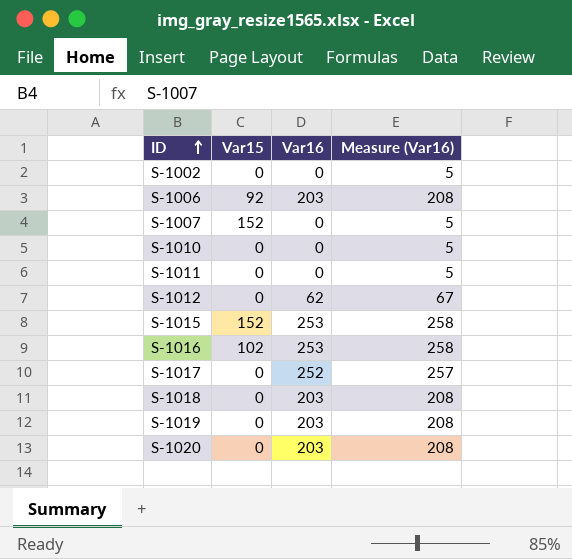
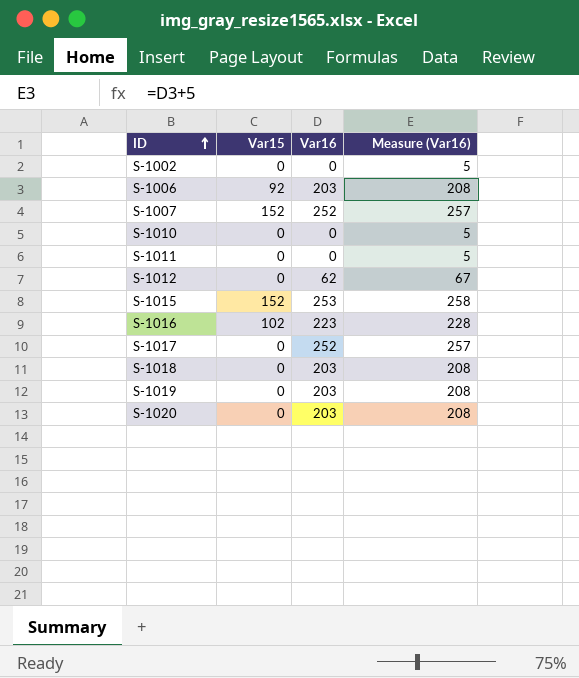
S-1007 | Var16: 0 -> 252
S-1007 | Measure (Var16): 5 -> 257
S-1016 | Var16: 253 -> 223
S-1016 | Measure (Var16): 258 -> 228

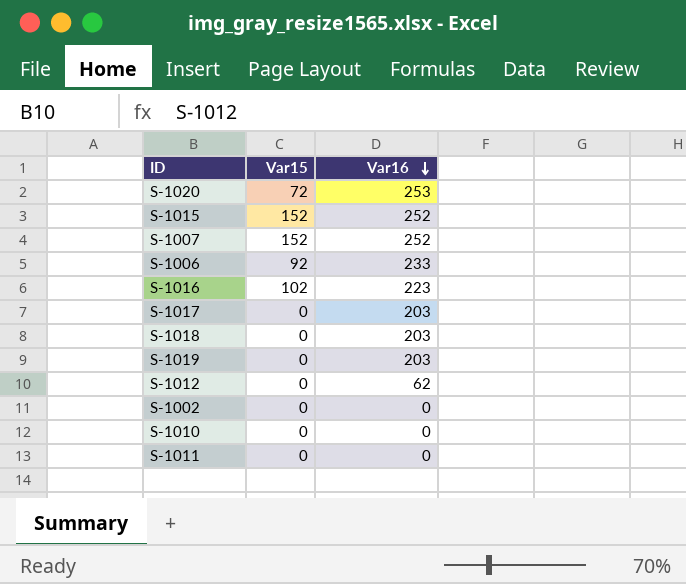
row order: ID ascending -> Var16 descending
column Measure (Var16) | formula: [Var16] + 5 -> none
S-1020 | Var15: 0 -> 72
S-1020 | Var16: 203 -> 253
S-1015 | Var16: 253 -> 252
S-1006 | Var16: 203 -> 233
S-1017 | Var16: 252 -> 203

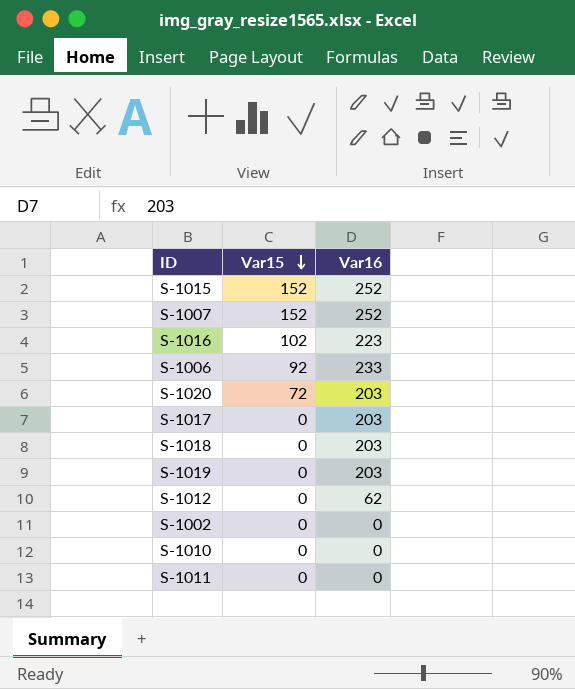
row order: Var16 descending -> Var15 descending
S-1020 | Var16: 253 -> 203

